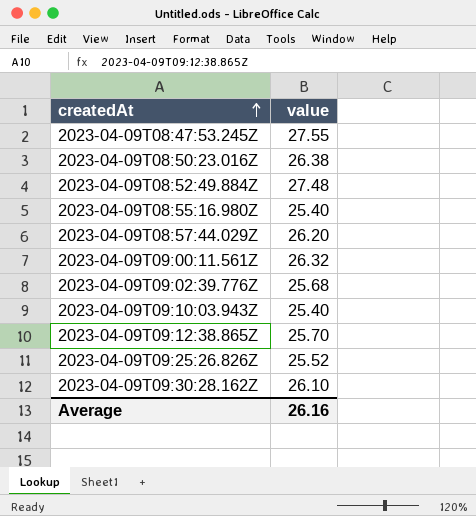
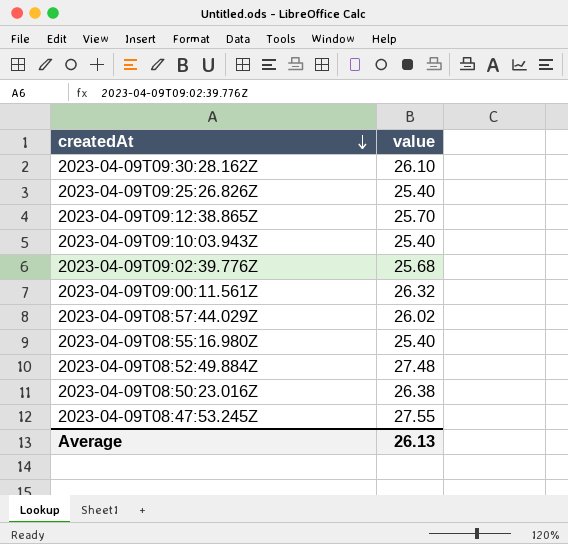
row order: createdAt ascending -> createdAt descending
2023-04-09T09:25:26.826Z | value: 25.52 -> 25.40
2023-04-09T08:57:44.029Z | value: 26.20 -> 26.02
Average | value: 26.16 -> 26.13

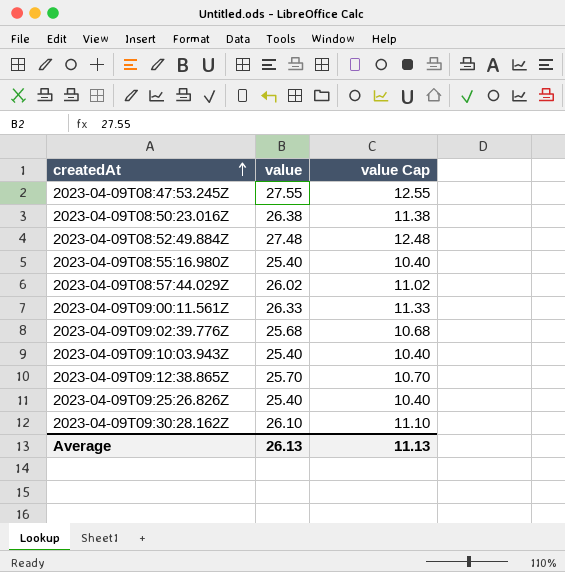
row order: createdAt descending -> createdAt ascending
column value Cap | formula: none -> [value] - 15
2023-04-09T09:00:11.561Z | value: 26.32 -> 26.33

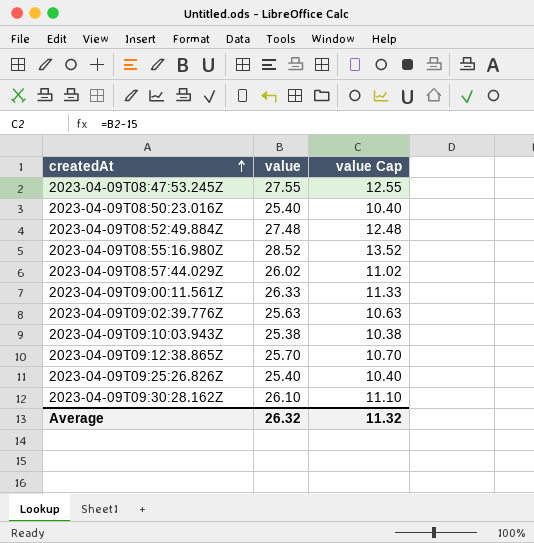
2023-04-09T08:50:23.016Z | value: 26.38 -> 25.40
2023-04-09T08:50:23.016Z | value Cap: 11.38 -> 10.40
2023-04-09T08:55:16.980Z | value: 25.40 -> 28.52
2023-04-09T08:55:16.980Z | value Cap: 10.40 -> 13.52
2023-04-09T09:02:39.776Z | value: 25.68 -> 25.63
2023-04-09T09:02:39.776Z | value Cap: 10.68 -> 10.63
2023-04-09T09:10:03.943Z | value: 25.40 -> 25.38
2023-04-09T09:10:03.943Z | value Cap: 10.40 -> 10.38
Average | value: 26.13 -> 26.32
Average | value Cap: 11.13 -> 11.32

